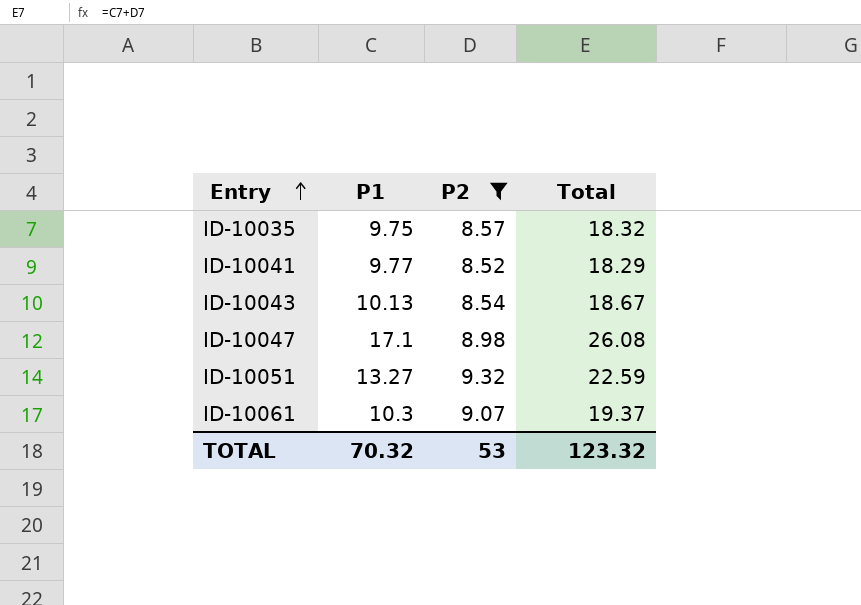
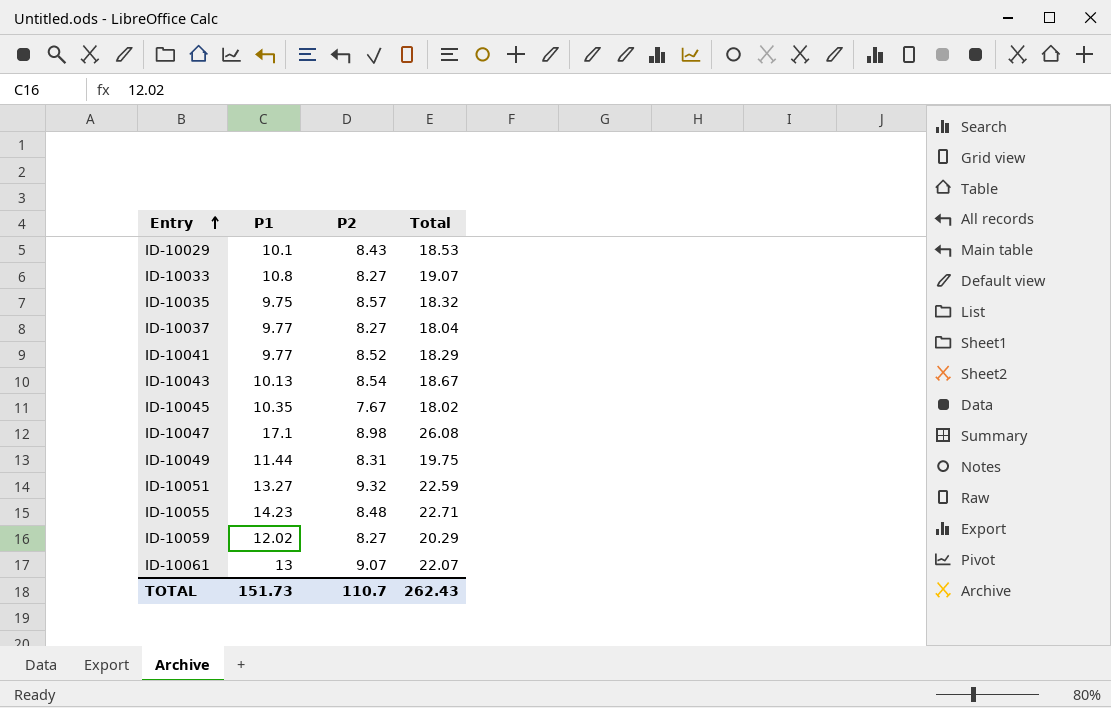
filter: P2 >= 8.52 -> none
ID-10061 | P1: 10.3 -> 13
ID-10061 | Total: 19.37 -> 22.07
TOTAL | P1: 70.32 -> 151.73
TOTAL | P2: 53 -> 110.7
TOTAL | Total: 123.32 -> 262.43

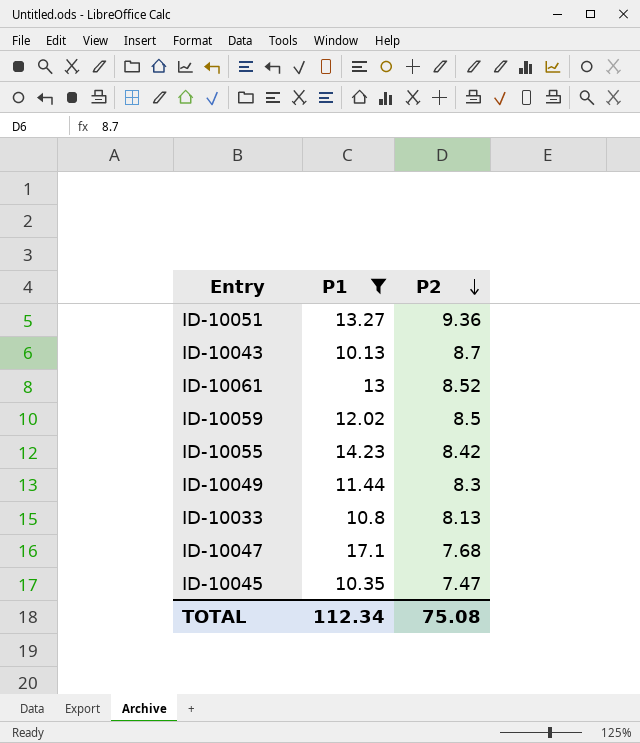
filter: none -> P1 >= 10.13
row order: Entry ascending -> P2 descending
column Total | formula: [P1] + [P2] -> none
ID-10051 | P2: 9.32 -> 9.36
ID-10043 | P2: 8.54 -> 8.7
ID-10061 | P2: 9.07 -> 8.52
ID-10059 | P2: 8.27 -> 8.5
ID-10055 | P2: 8.48 -> 8.42
ID-10049 | P2: 8.31 -> 8.3
ID-10033 | P2: 8.27 -> 8.13
ID-10047 | P2: 8.98 -> 7.68
ID-10045 | P2: 7.67 -> 7.47
TOTAL | P1: 151.73 -> 112.34
TOTAL | P2: 110.7 -> 75.08

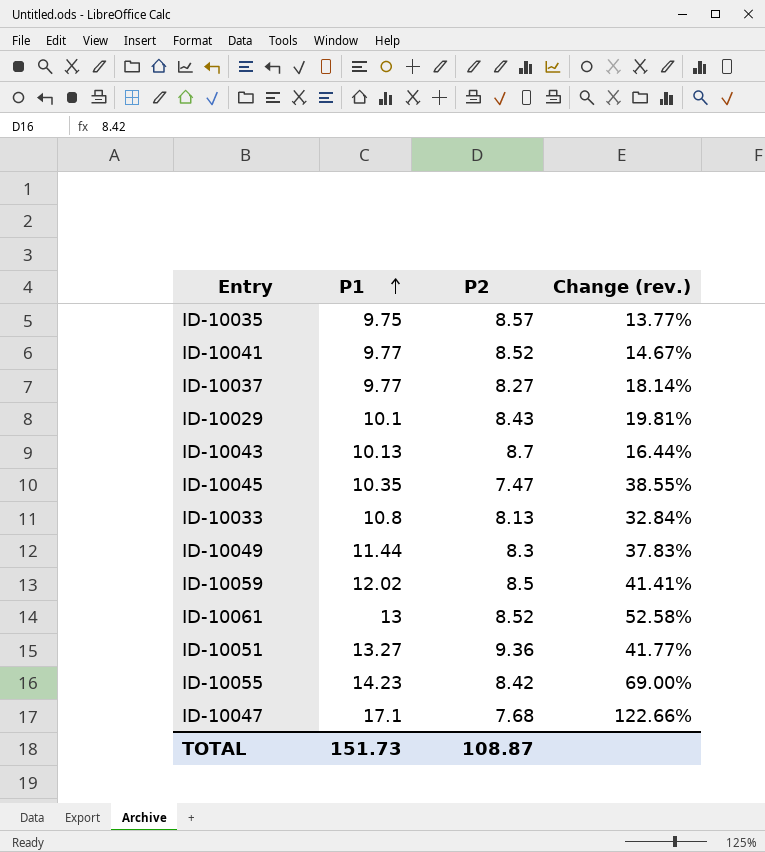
filter: P1 >= 10.13 -> none
row order: P2 descending -> P1 ascending
column Change (rev.) | formula: none -> ([P1] - [P2]) / [P2]
TOTAL | P1: 112.34 -> 151.73
TOTAL | P2: 75.08 -> 108.87

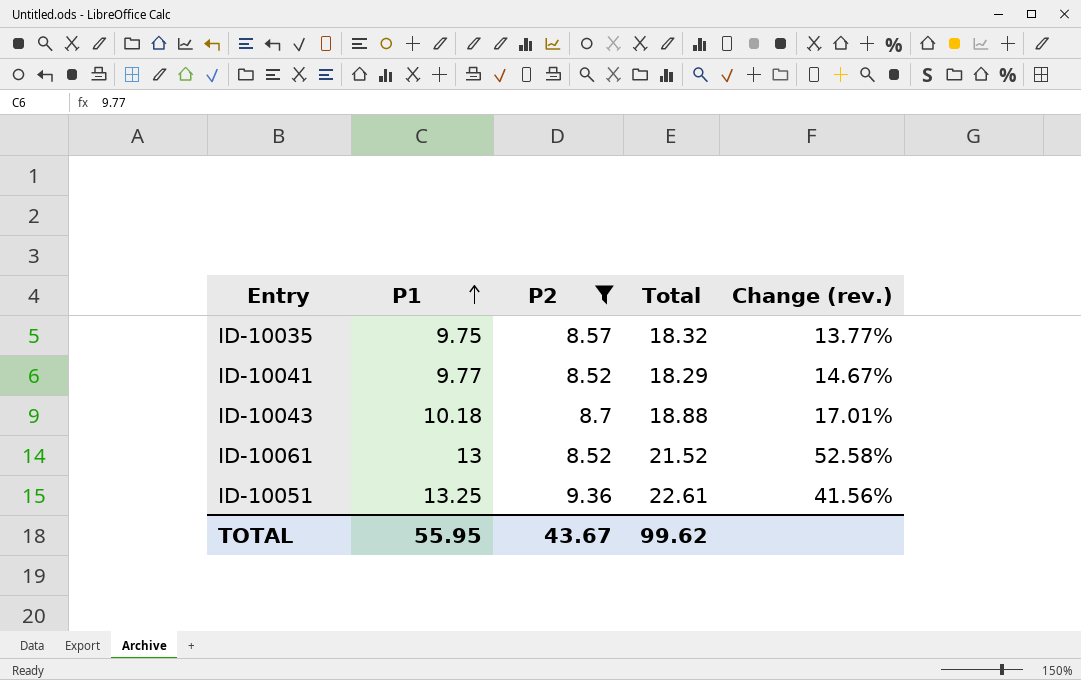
filter: none -> P2 >= 8.52
column Total | formula: none -> [P1] + [P2]
ID-10043 | P1: 10.13 -> 10.18
ID-10043 | Change (rev.): 16.44% -> 17.01%
ID-10051 | P1: 13.27 -> 13.25
ID-10051 | Change (rev.): 41.77% -> 41.56%
TOTAL | P1: 151.73 -> 55.95
TOTAL | P2: 108.87 -> 43.67

